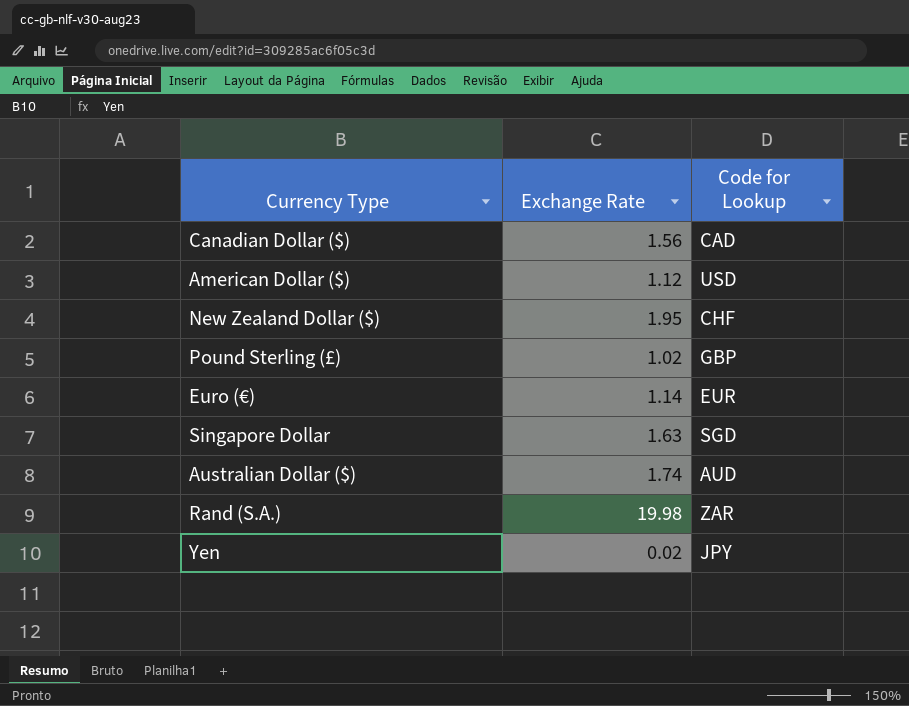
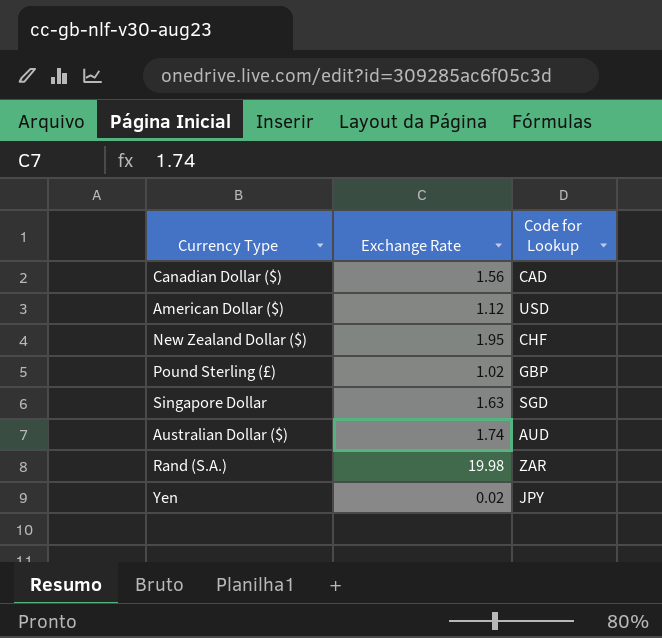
row Euro (€): 1.14 | EUR -> none

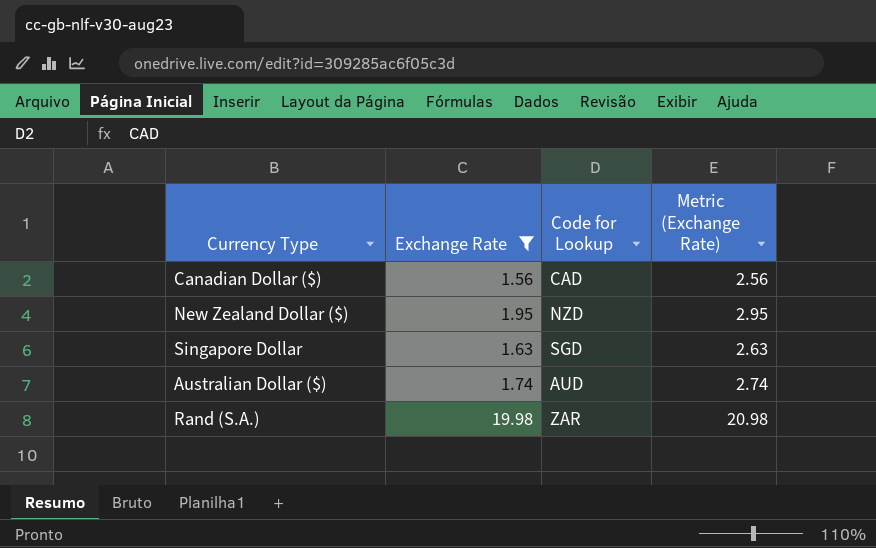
filter: none -> Exchange Rate >= 1.56
column Metric (Exchange Rate) | formula: none -> [Exchange Rate] + 1
New Zealand Dollar ($) | Code for Lookup: CHF -> NZD

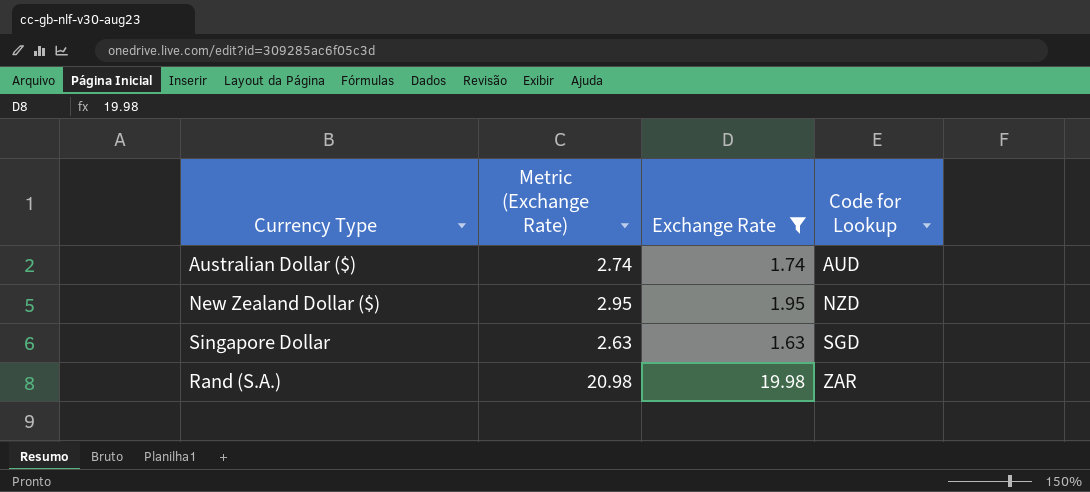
row order: none -> Code for Lookup ascending
column Metric (Exchange Rate) | position: 4 -> 2
row Canadian Dollar ($): 1.56 | CAD | 2.56 -> none

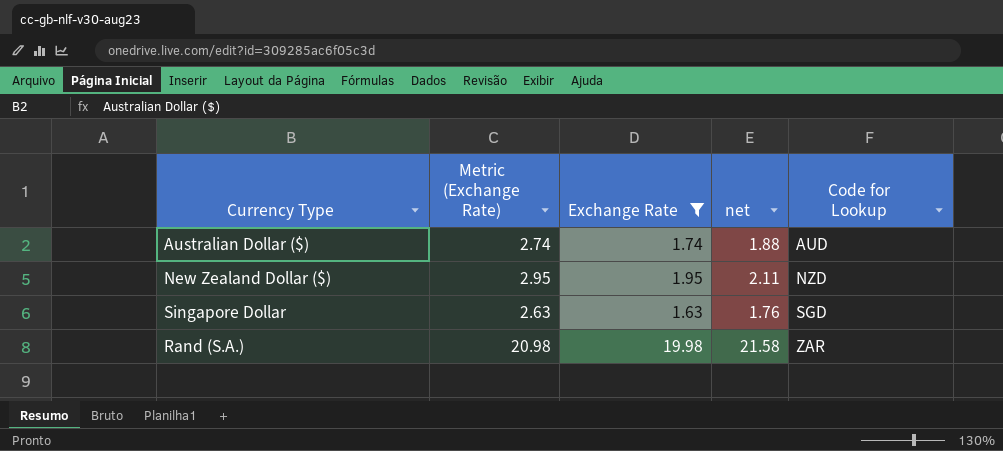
column net | formula: none -> [Exchange Rate] * 1.08

